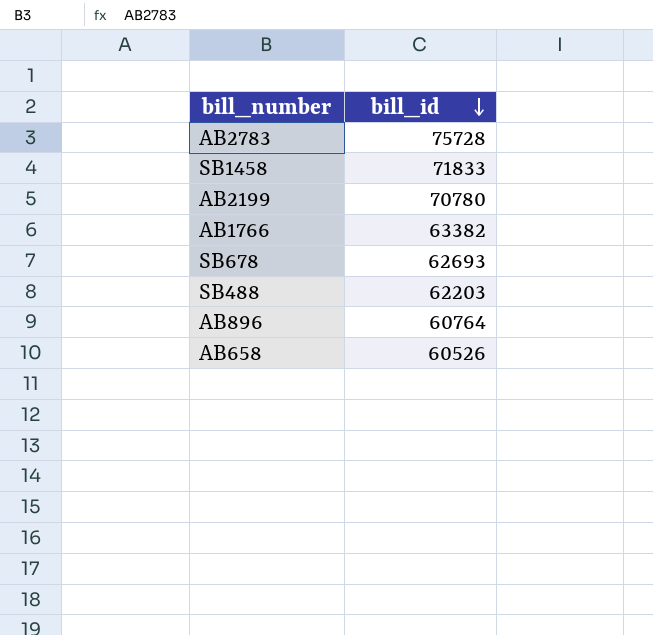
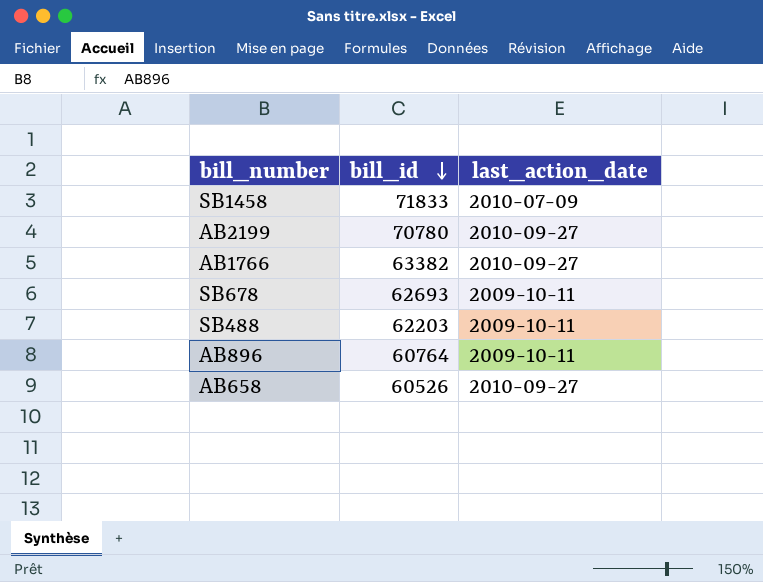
column last_action_date | position: none -> 3
row AB2783: 75728 -> none

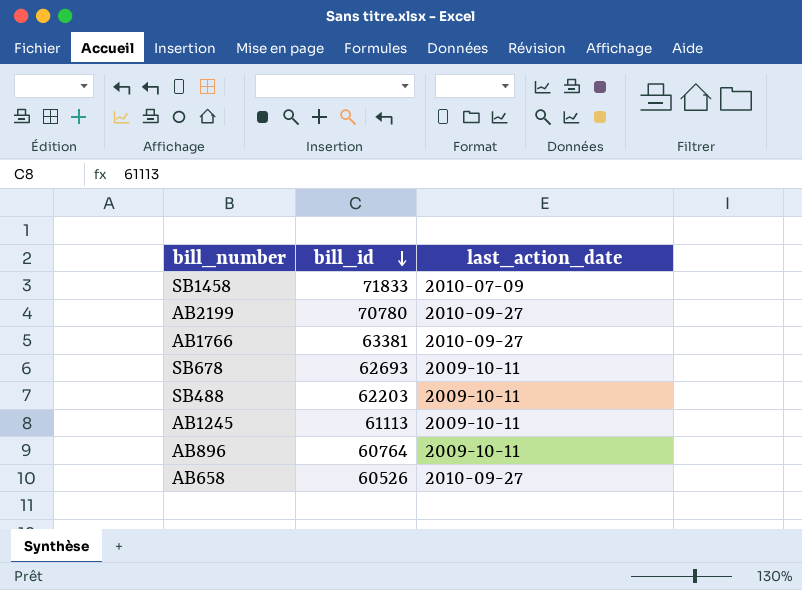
AB1766 | bill_id: 63382 -> 63381
row AB1245: none -> 61113 | 2009-10-11

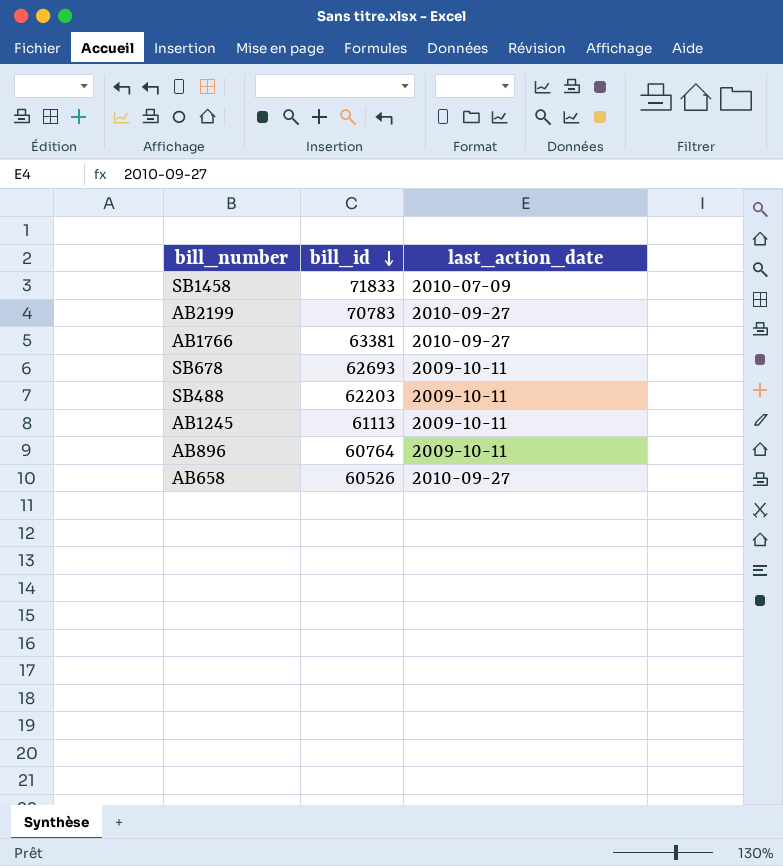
AB2199 | bill_id: 70780 -> 70783

